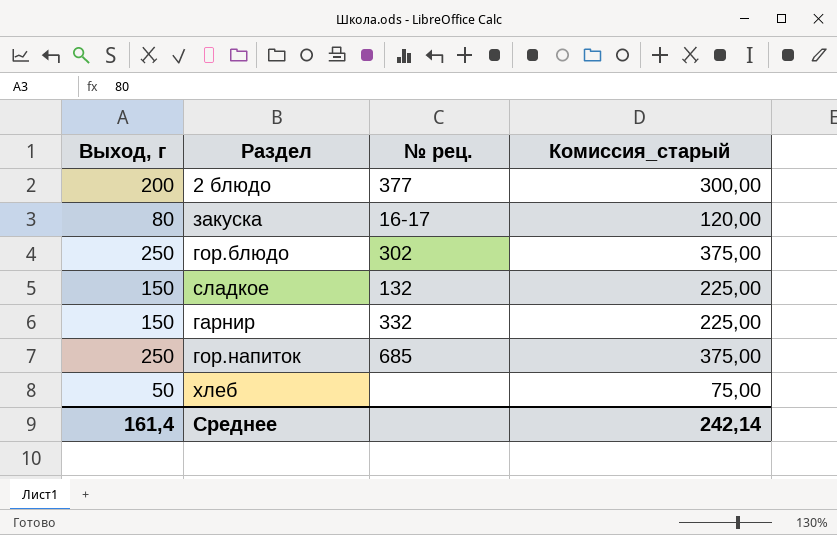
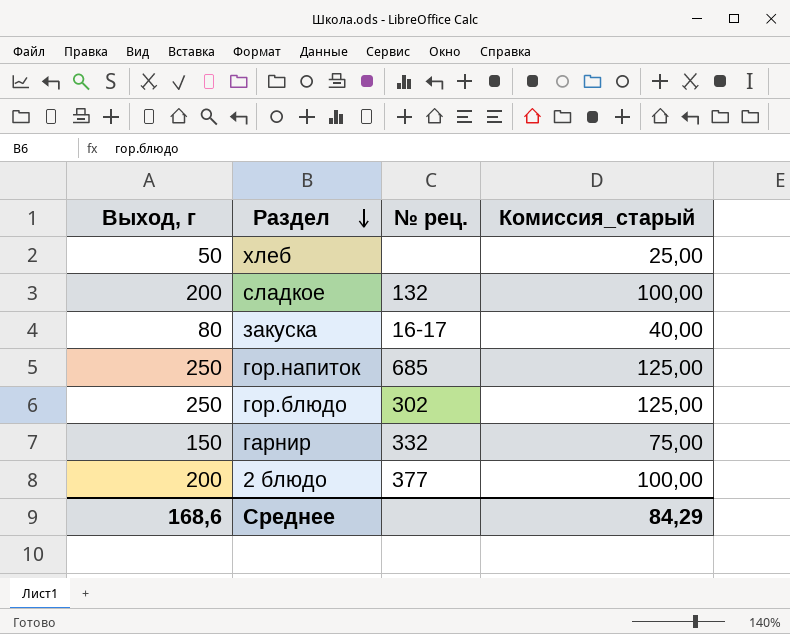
row order: none -> Раздел descending
column Комиссия_старый | formula: [Выход, г] * 1,5 -> [Выход, г] * 0,5
сладкое | Выход, г: 150 -> 200
Среднее | Выход, г: 161,4 -> 168,6
Среднее | Комиссия_старый: 242,14 -> 84,29

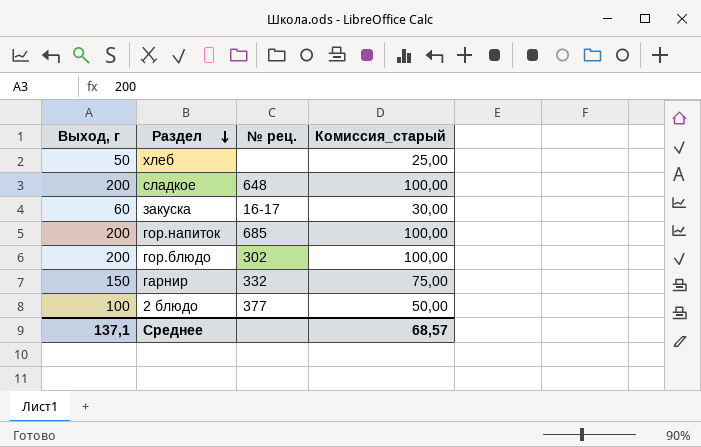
сладкое | № рец.: 132 -> 648
закуска | Выход, г: 80 -> 60
закуска | Комиссия_старый: 40,00 -> 30,00
гор.напиток | Выход, г: 250 -> 200
гор.напиток | Комиссия_старый: 125,00 -> 100,00
гор.блюдо | Выход, г: 250 -> 200
гор.блюдо | Комиссия_старый: 125,00 -> 100,00
2 блюдо | Выход, г: 200 -> 100
2 блюдо | Комиссия_старый: 100,00 -> 50,00
Среднее | Выход, г: 168,6 -> 137,1
Среднее | Комиссия_старый: 84,29 -> 68,57

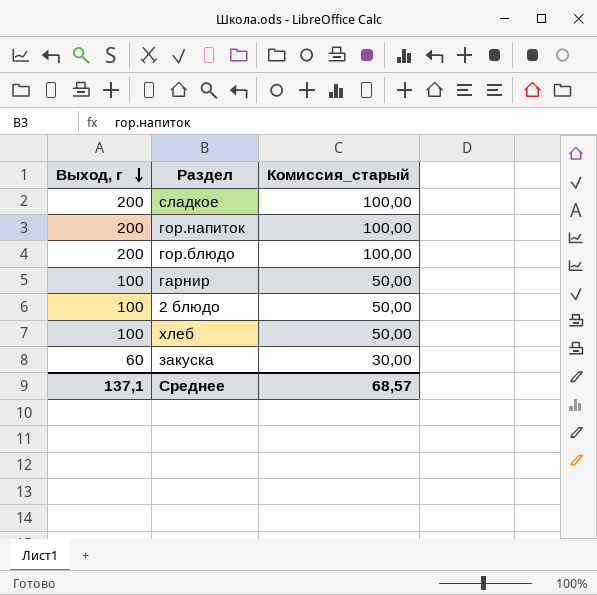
row order: Раздел descending -> Выход, г descending
column № рец. | position: 3 -> none
гарнир | Выход, г: 150 -> 100
гарнир | Комиссия_старый: 75,00 -> 50,00
хлеб | Выход, г: 50 -> 100
хлеб | Комиссия_старый: 25,00 -> 50,00

